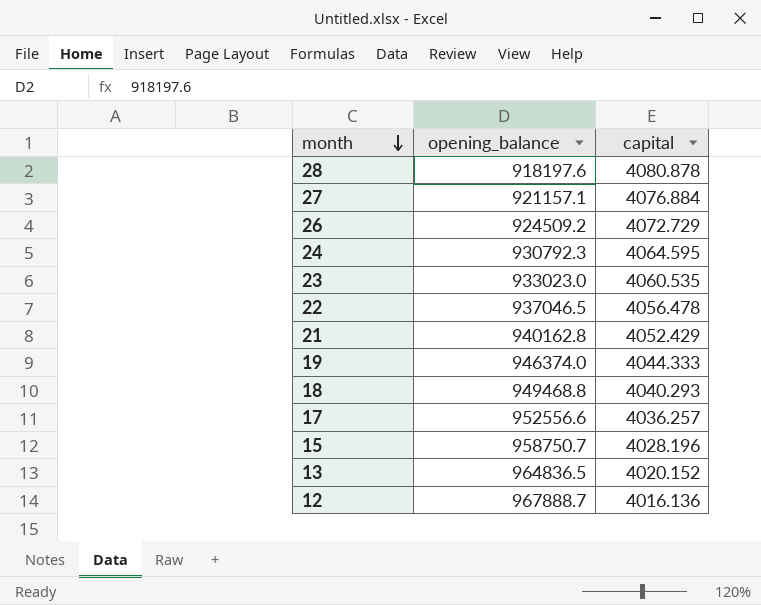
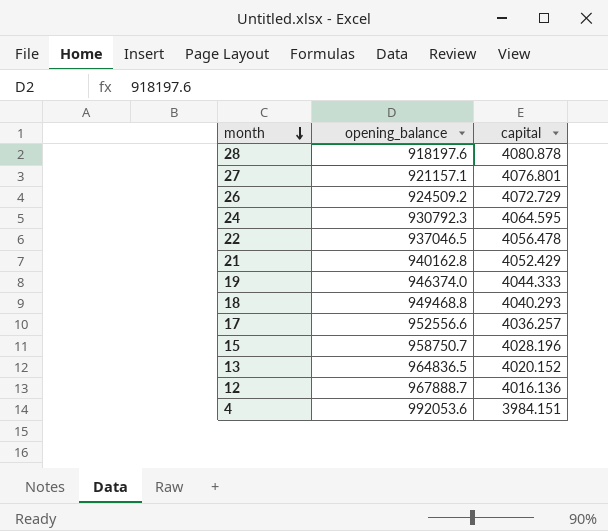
row 23: 933023.0 | 4060.535 -> none
27 | capital: 4076.884 -> 4076.801
row 4: none -> 992053.6 | 3984.151

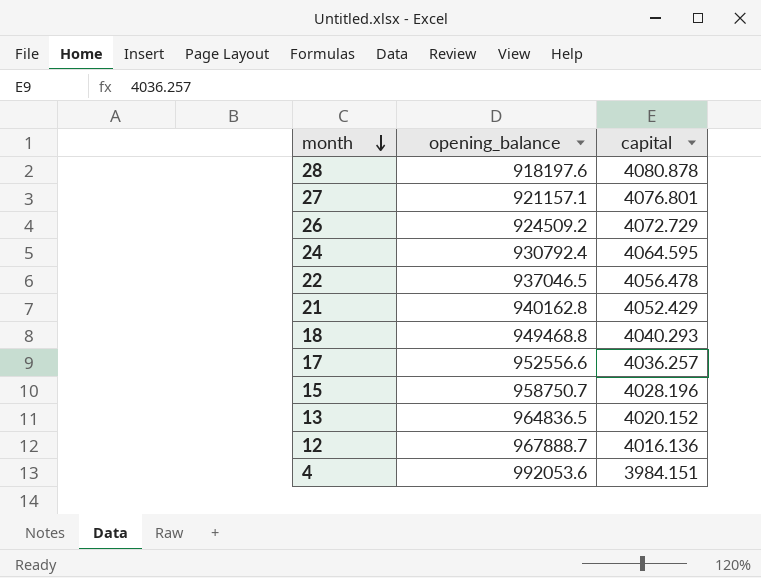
row 19: 946374.0 | 4044.333 -> none
24 | opening_balance: 930792.3 -> 930792.4

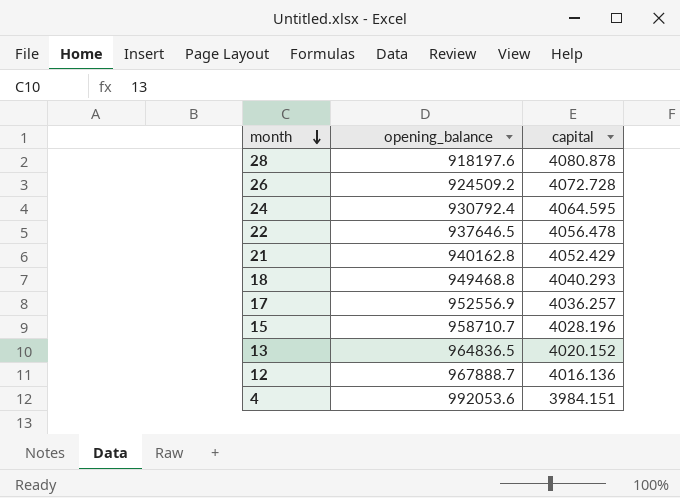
row 27: 921157.1 | 4076.801 -> none
26 | capital: 4072.729 -> 4072.728
22 | opening_balance: 937046.5 -> 937646.5
17 | opening_balance: 952556.6 -> 952556.9
15 | opening_balance: 958750.7 -> 958710.7

